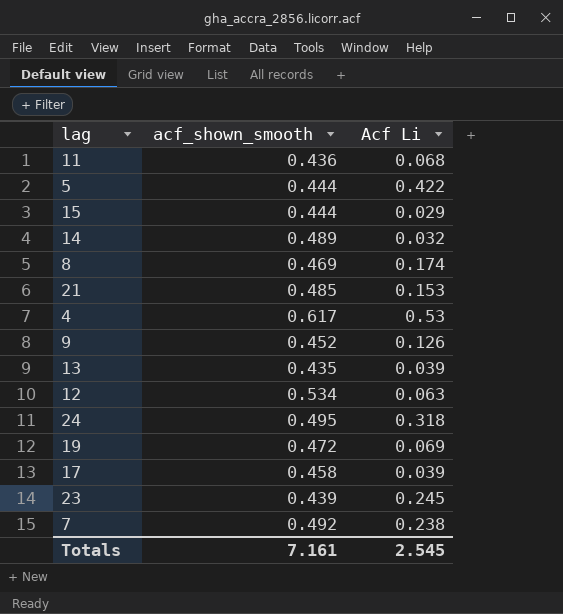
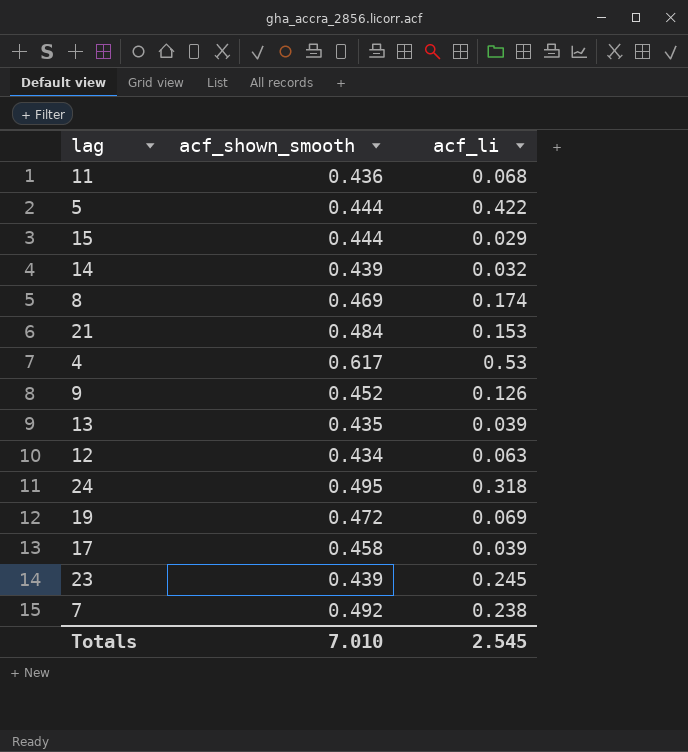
column name: Acf Li -> acf_li
14 | acf_shown_smooth: 0.489 -> 0.439
21 | acf_shown_smooth: 0.485 -> 0.484
12 | acf_shown_smooth: 0.534 -> 0.434
Totals | acf_shown_smooth: 7.161 -> 7.010

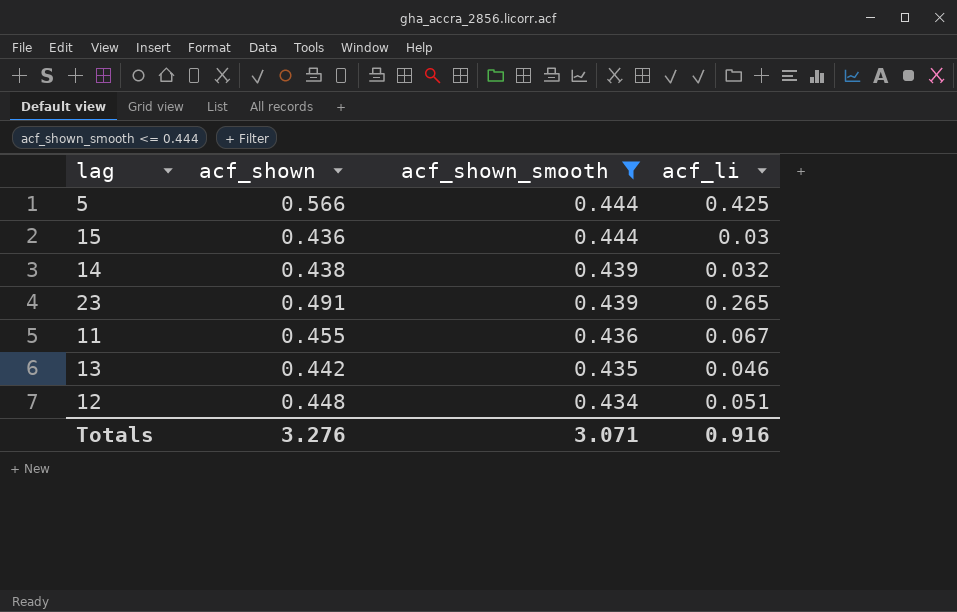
filter: none -> acf_shown_smooth <= 0.444
row order: none -> acf_shown_smooth descending
column acf_shown | position: none -> 2
5 | acf_li: 0.422 -> 0.425
15 | acf_li: 0.029 -> 0.03
23 | acf_li: 0.245 -> 0.265
11 | acf_li: 0.068 -> 0.067
13 | acf_li: 0.039 -> 0.046
12 | acf_li: 0.063 -> 0.051
Totals | acf_shown_smooth: 7.010 -> 3.071
Totals | acf_li: 2.545 -> 0.916

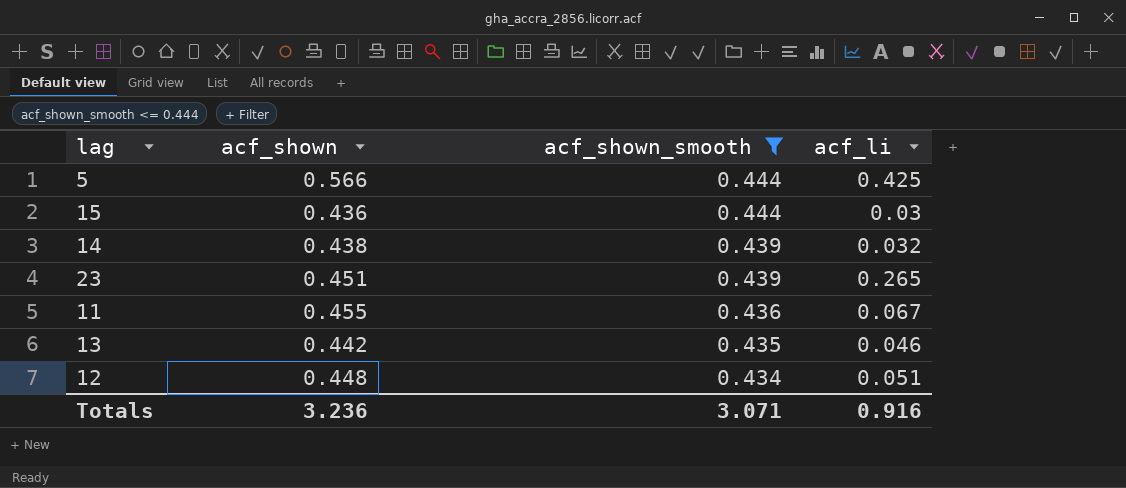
23 | acf_shown: 0.491 -> 0.451
Totals | acf_shown: 3.276 -> 3.236

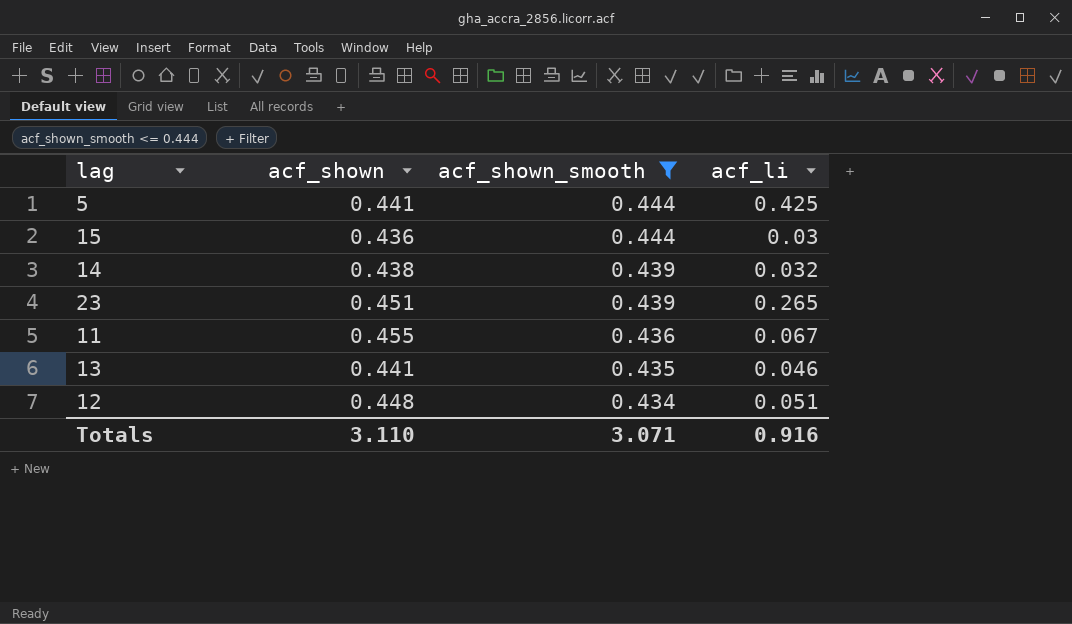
5 | acf_shown: 0.566 -> 0.441
13 | acf_shown: 0.442 -> 0.441
Totals | acf_shown: 3.236 -> 3.110

